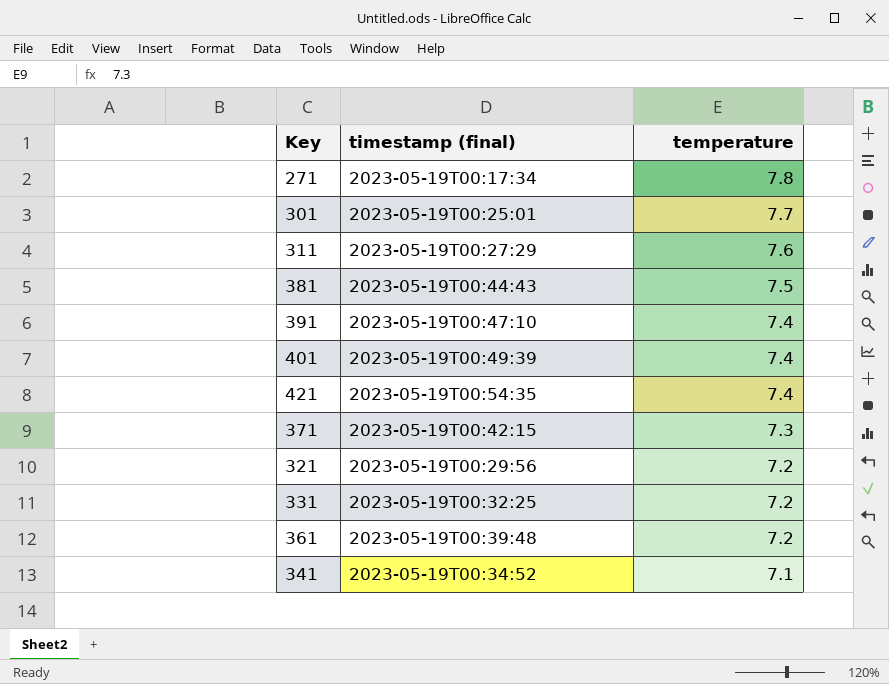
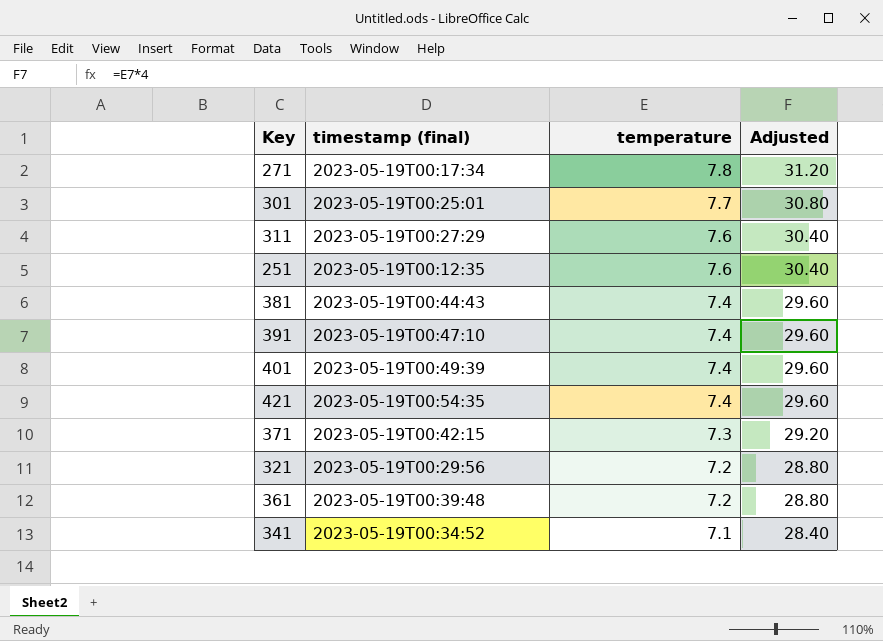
column Adjusted | formula: none -> [temperature] * 4
row 331: 2023-05-19T00:32:25 | 7.2 -> none
row 251: none -> 2023-05-19T00:12:35 | 7.6 | 30.40
381 | temperature: 7.5 -> 7.4

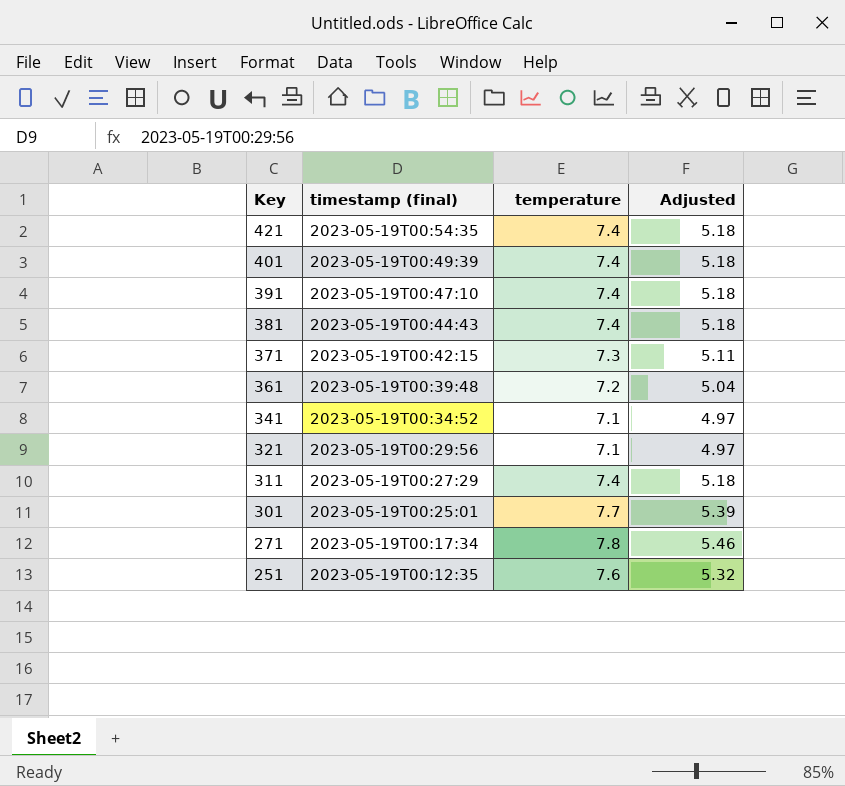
row order: temperature descending -> Key descending
column Adjusted | formula: [temperature] * 4 -> [temperature] * 0.7
321 | temperature: 7.2 -> 7.1
311 | temperature: 7.6 -> 7.4

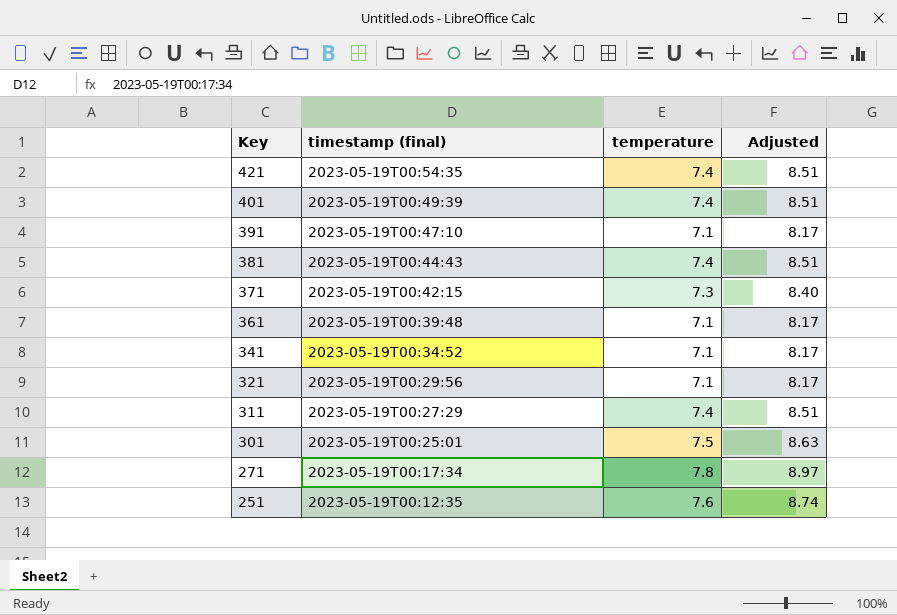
column Adjusted | formula: [temperature] * 0.7 -> [temperature] * 1.15
391 | temperature: 7.4 -> 7.1
361 | temperature: 7.2 -> 7.1
301 | temperature: 7.7 -> 7.5

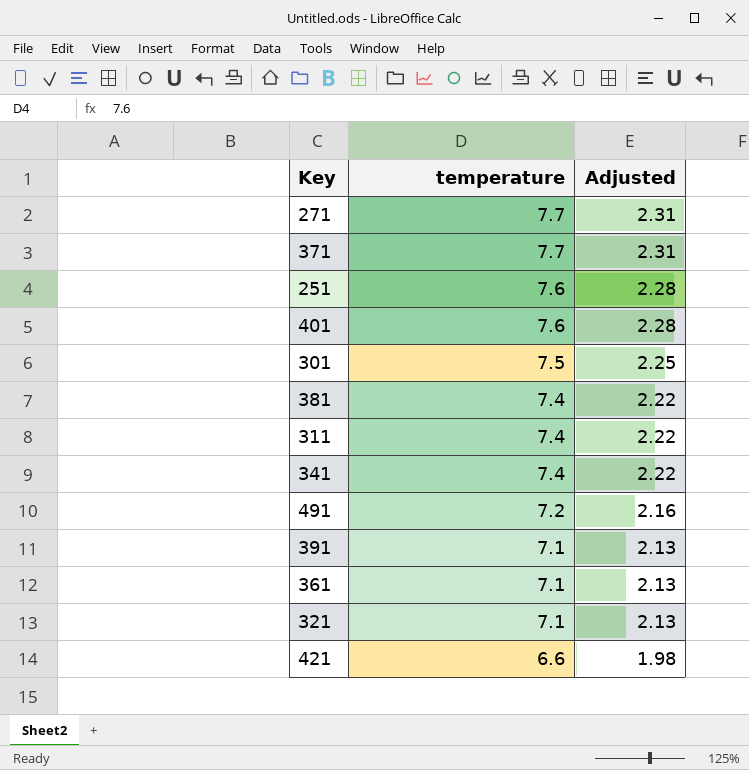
row order: Key descending -> temperature descending
column timestamp (final) | position: 2 -> none
column Adjusted | formula: [temperature] * 1.15 -> [temperature] * 0.3
271 | temperature: 7.8 -> 7.7
371 | temperature: 7.3 -> 7.7
401 | temperature: 7.4 -> 7.6
341 | temperature: 7.1 -> 7.4
row 491: none -> 7.2 | 2.16
421 | temperature: 7.4 -> 6.6

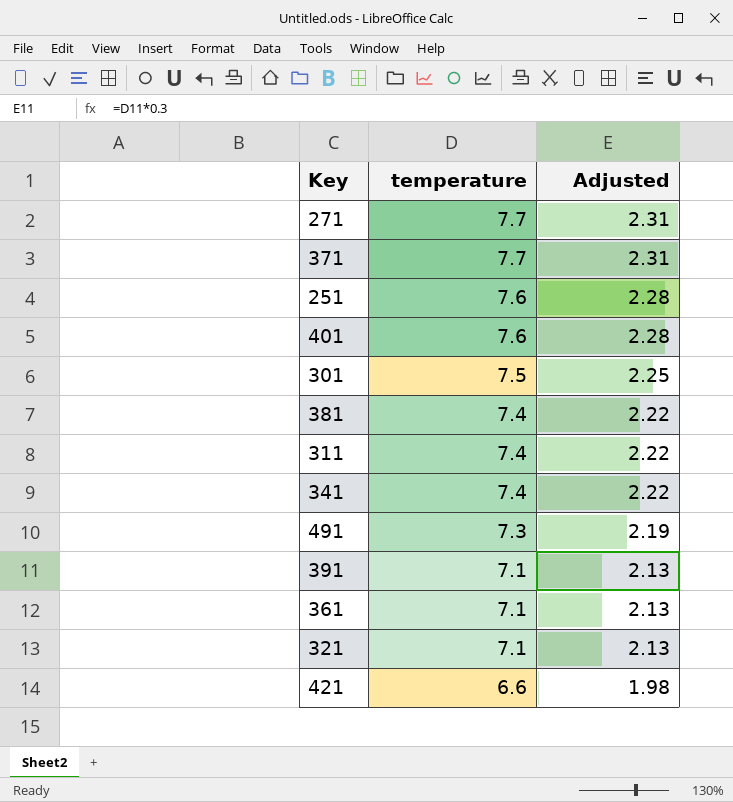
491 | temperature: 7.2 -> 7.3
491 | Adjusted: 2.16 -> 2.19

